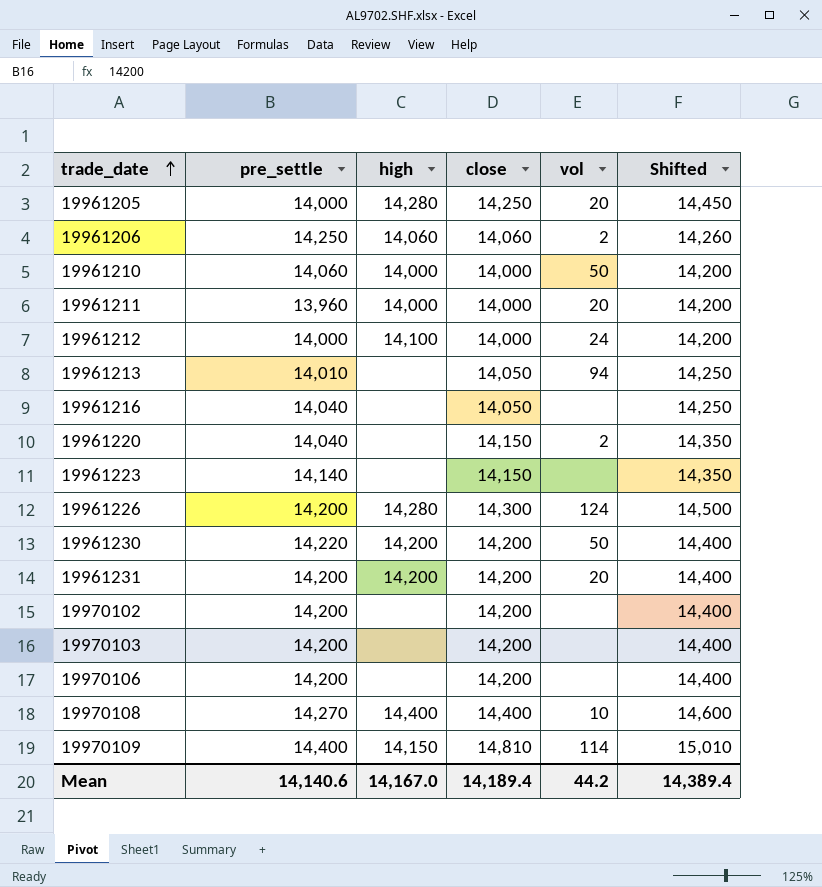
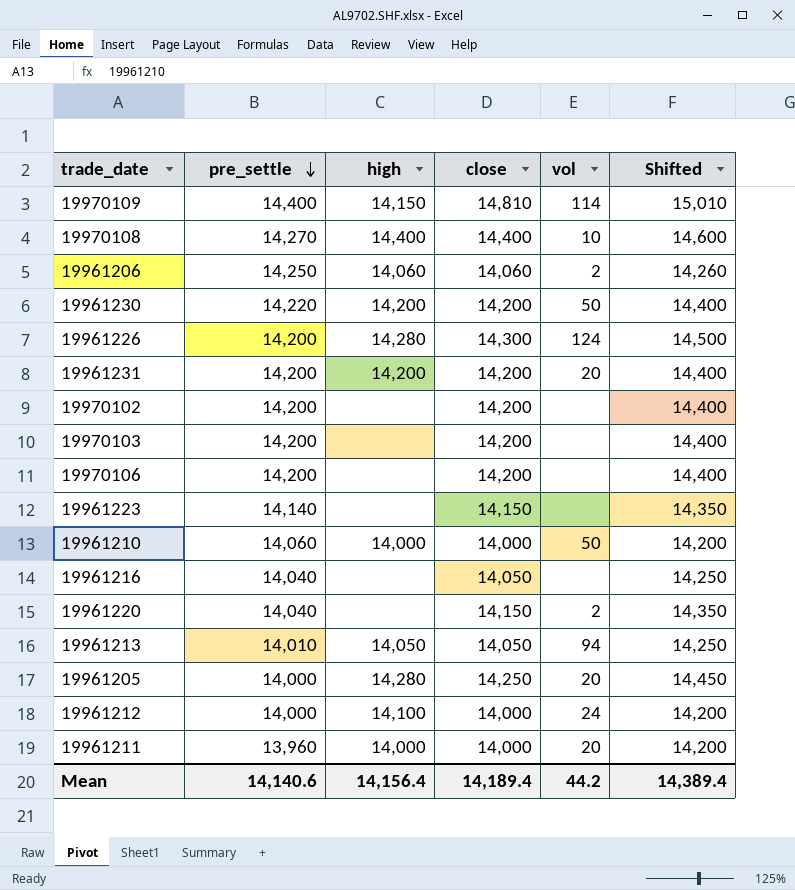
row order: trade_date ascending -> pre_settle descending
19961213 | high: none -> 14,050
Mean | high: 14,167.0 -> 14,156.4

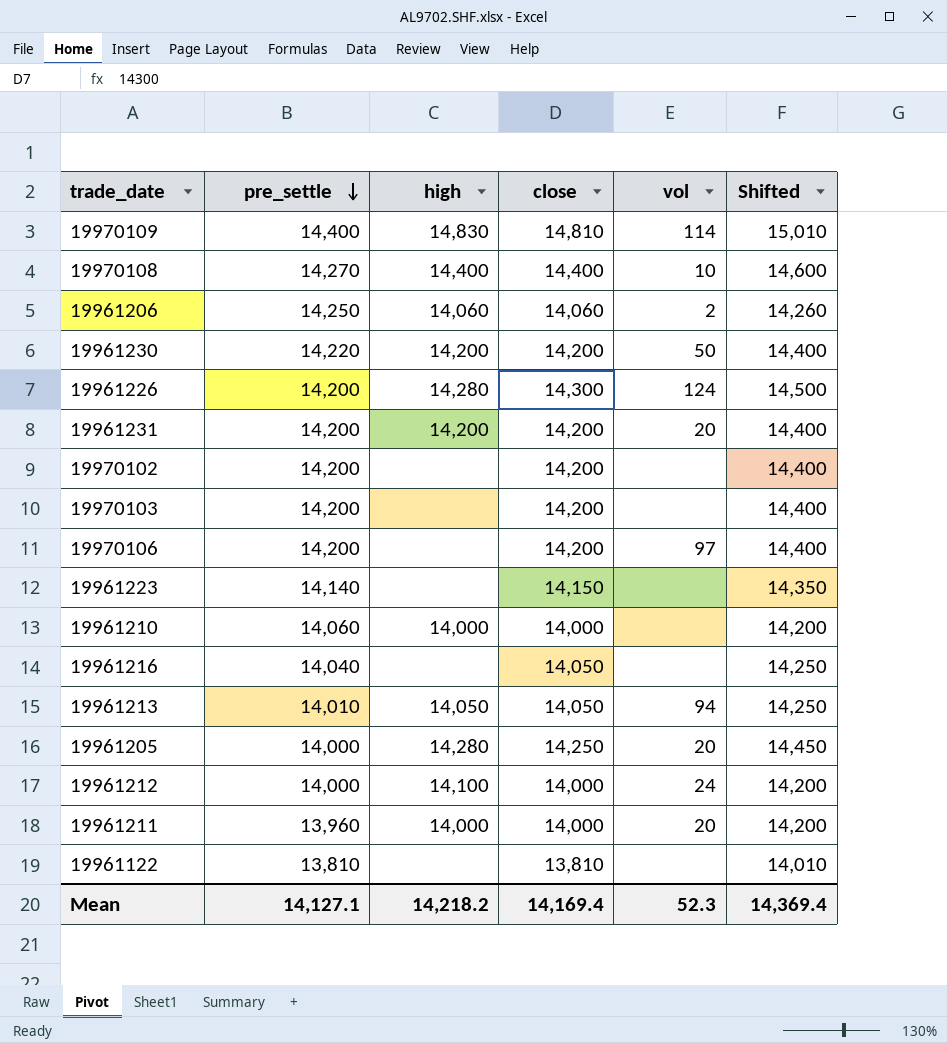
row 19961220: 14,040 | none | 14,150 | 2 | 14,350 -> none
19970109 | high: 14,150 -> 14,830
19970106 | vol: none -> 97
19961210 | vol: 50 -> none
row 19961122: none -> 13,810 | none | 13,810 | none | 14,010
Mean | pre_settle: 14,140.6 -> 14,127.1
Mean | high: 14,156.4 -> 14,218.2
Mean | close: 14,189.4 -> 14,169.4
Mean | vol: 44.2 -> 52.3
Mean | Shifted: 14,389.4 -> 14,369.4

